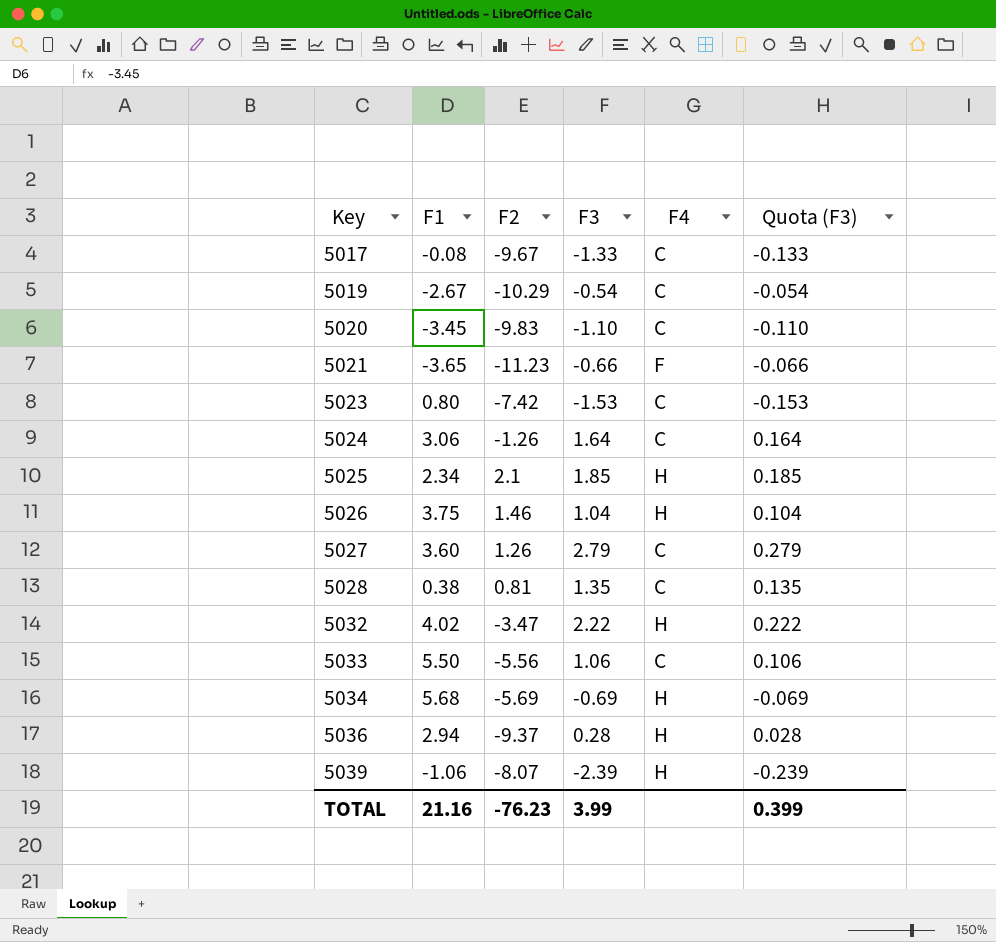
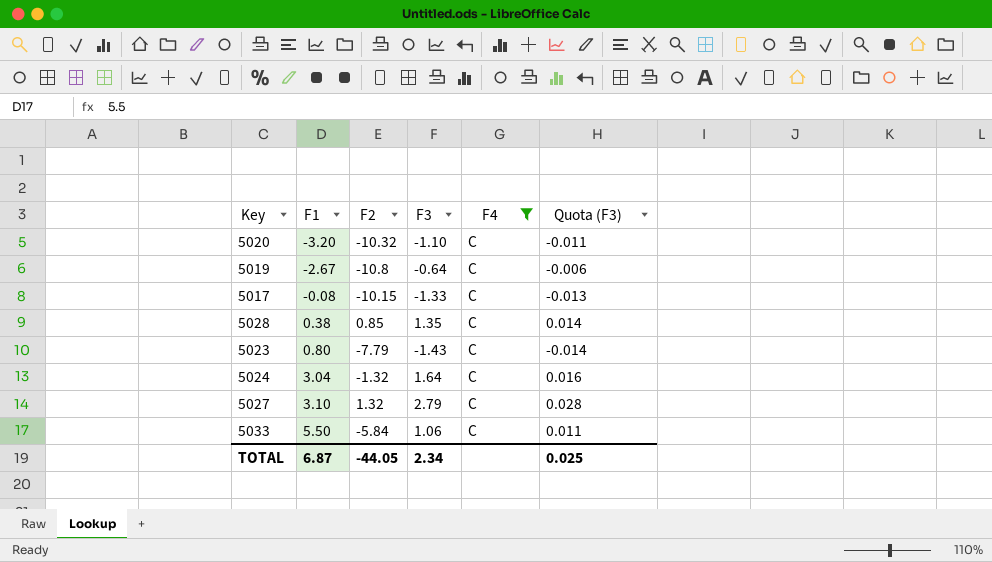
filter: none -> F4 = C
row order: Key ascending -> F1 ascending
column Quota (F3) | formula: [F3] * 0.1 -> [F3] * 0.01
5020 | F1: -3.45 -> -3.20
5020 | F2: -9.83 -> -10.32
5019 | F2: -10.29 -> -10.8
5019 | F3: -0.54 -> -0.64
5017 | F2: -9.67 -> -10.15
5028 | F2: 0.81 -> 0.85
5023 | F2: -7.42 -> -7.79
5023 | F3: -1.53 -> -1.43
5024 | F1: 3.06 -> 3.04
5024 | F2: -1.26 -> -1.32
5027 | F1: 3.60 -> 3.10
5027 | F2: 1.26 -> 1.32
5033 | F2: -5.56 -> -5.84
TOTAL | F1: 21.16 -> 6.87
TOTAL | F2: -76.23 -> -44.05
TOTAL | F3: 3.99 -> 2.34
TOTAL | Quota (F3): 0.399 -> 0.025

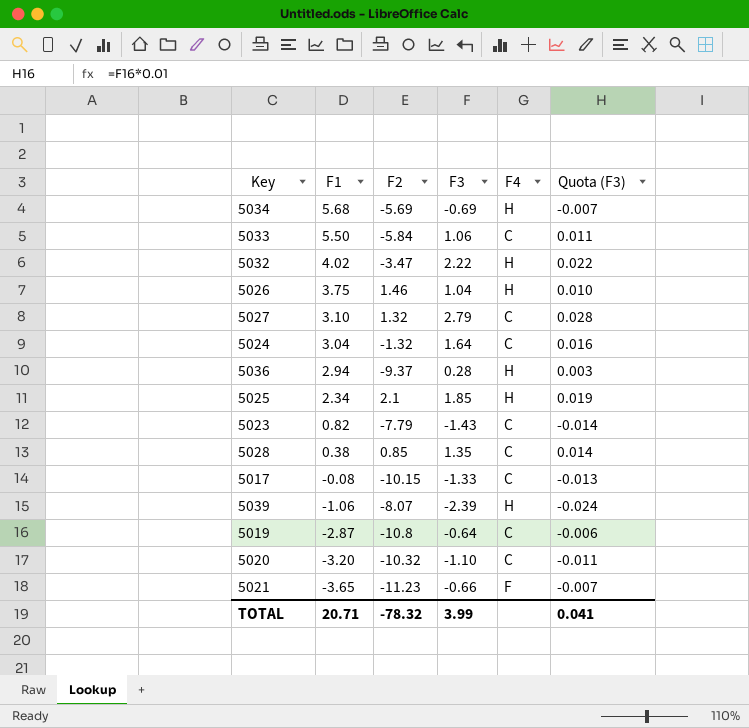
filter: F4 = C -> none
row order: F1 ascending -> F1 descending
5023 | F1: 0.80 -> 0.82
5019 | F1: -2.67 -> -2.87
TOTAL | F1: 6.87 -> 20.71
TOTAL | F2: -44.05 -> -78.32
TOTAL | F3: 2.34 -> 3.99
TOTAL | Quota (F3): 0.025 -> 0.041

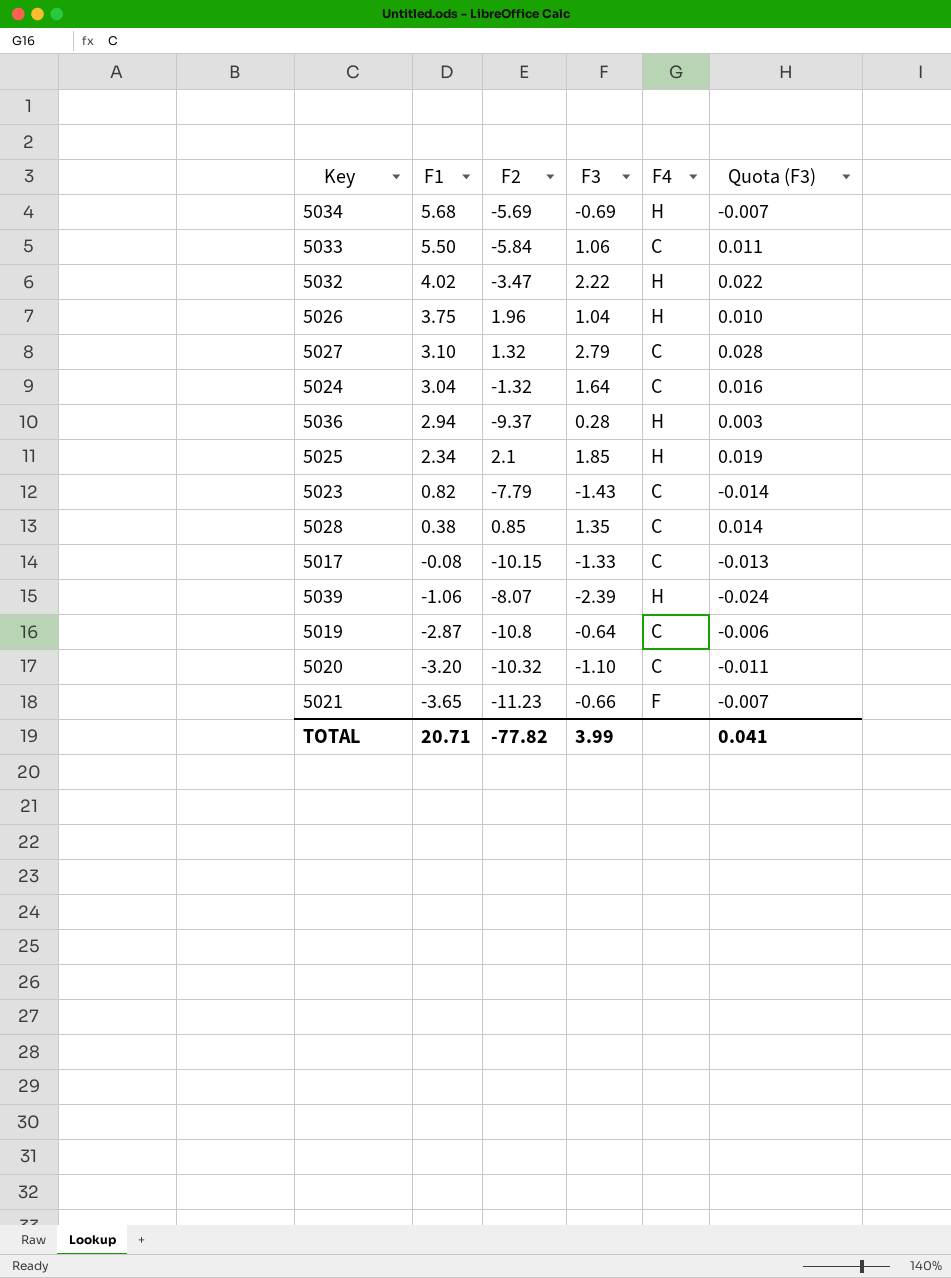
5026 | F2: 1.46 -> 1.96
TOTAL | F2: -78.32 -> -77.82

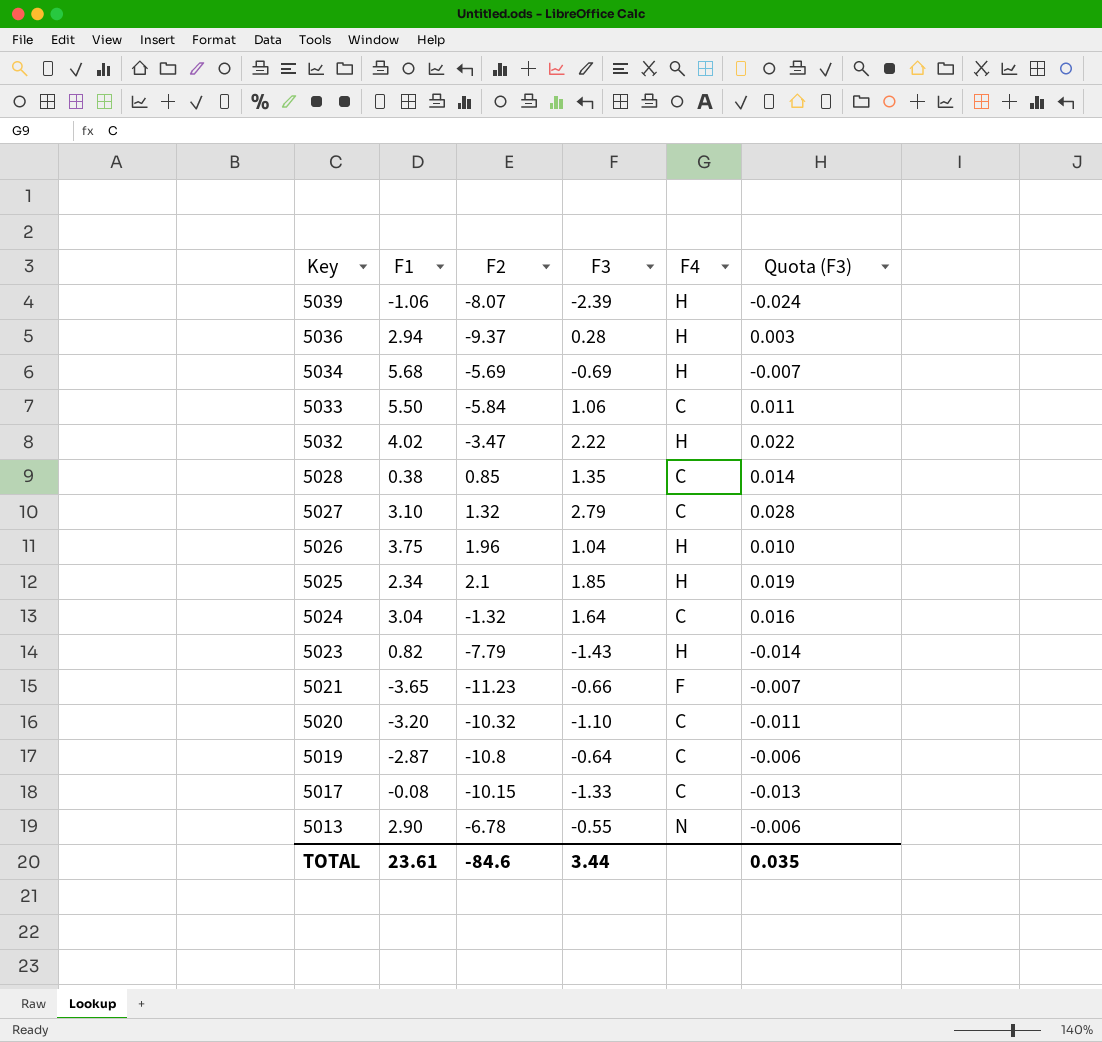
row order: F1 descending -> Key descending
5023 | F4: C -> H
row 5013: none -> 2.90 | -6.78 | -0.55 | N | -0.006
TOTAL | F1: 20.71 -> 23.61
TOTAL | F2: -77.82 -> -84.6
TOTAL | F3: 3.99 -> 3.44
TOTAL | Quota (F3): 0.041 -> 0.035

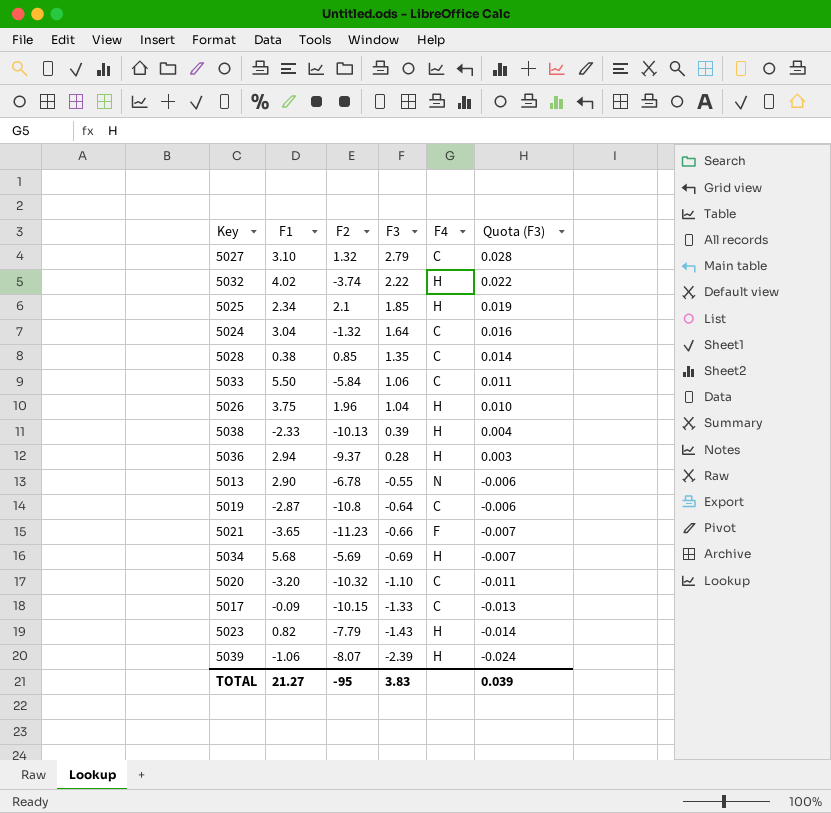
row order: Key descending -> F3 descending
5032 | F2: -3.47 -> -3.74
row 5038: none -> -2.33 | -10.13 | 0.39 | H | 0.004
5017 | F1: -0.08 -> -0.09
TOTAL | F1: 23.61 -> 21.27
TOTAL | F2: -84.6 -> -95
TOTAL | F3: 3.44 -> 3.83
TOTAL | Quota (F3): 0.035 -> 0.039

